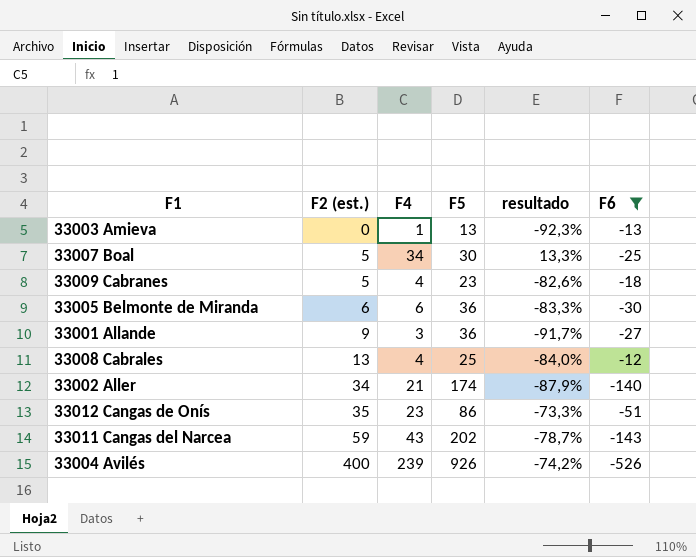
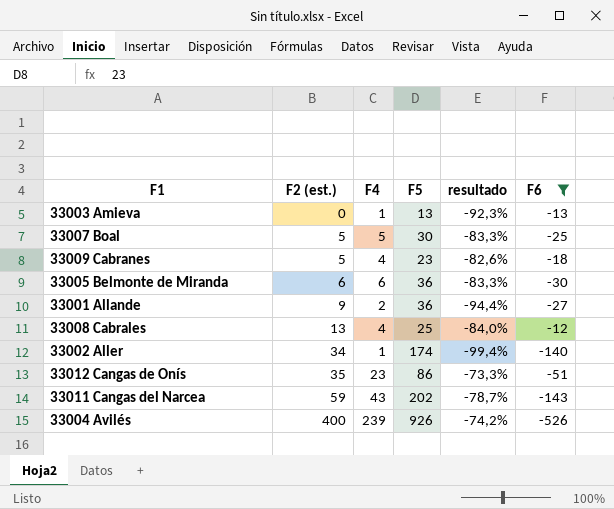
33007 Boal | F4: 34 -> 5
33007 Boal | resultado: 13,3% -> -83,3%
33001 Allande | F4: 3 -> 2
33001 Allande | resultado: -91,7% -> -94,4%
33002 Aller | F4: 21 -> 1
33002 Aller | resultado: -87,9% -> -99,4%

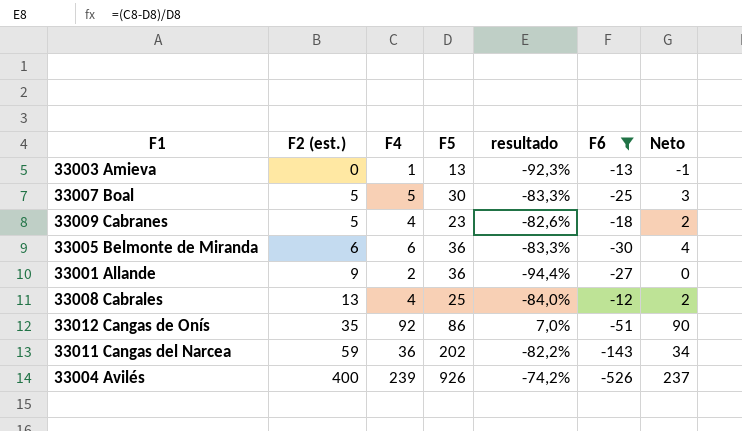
column Neto | formula: none -> [F4] - 2
row 33002 Aller: 34 | 1 | 174 | -99,4% | -140 -> none
33012 Cangas de Onís | F4: 23 -> 92
33012 Cangas de Onís | resultado: -73,3% -> 7,0%
33011 Cangas del Narcea | F4: 43 -> 36
33011 Cangas del Narcea | resultado: -78,7% -> -82,2%

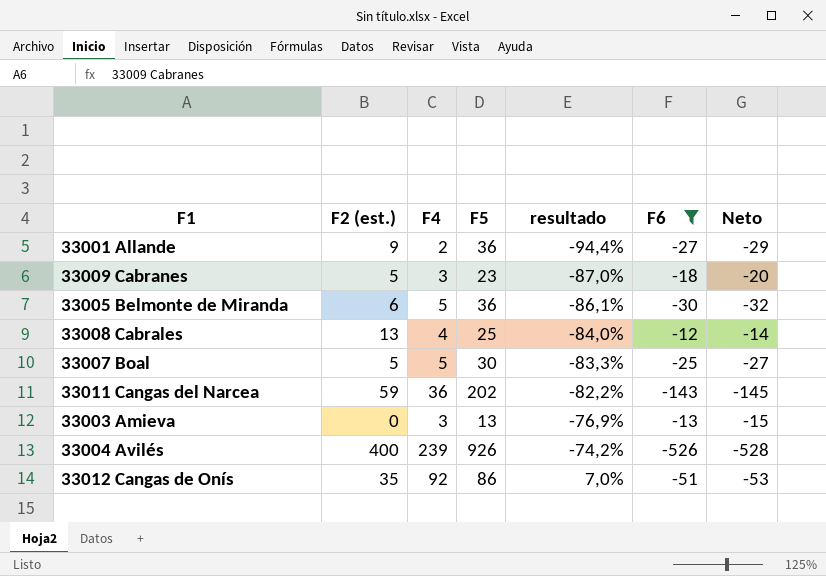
row order: F2 (est.) ascending -> resultado ascending
column Neto | formula: [F4] - 2 -> [F6] - 2
33009 Cabranes | F4: 4 -> 3
33009 Cabranes | resultado: -82,6% -> -87,0%
33005 Belmonte de Miranda | F4: 6 -> 5
33005 Belmonte de Miranda | resultado: -83,3% -> -86,1%
33003 Amieva | F4: 1 -> 3
33003 Amieva | resultado: -92,3% -> -76,9%

